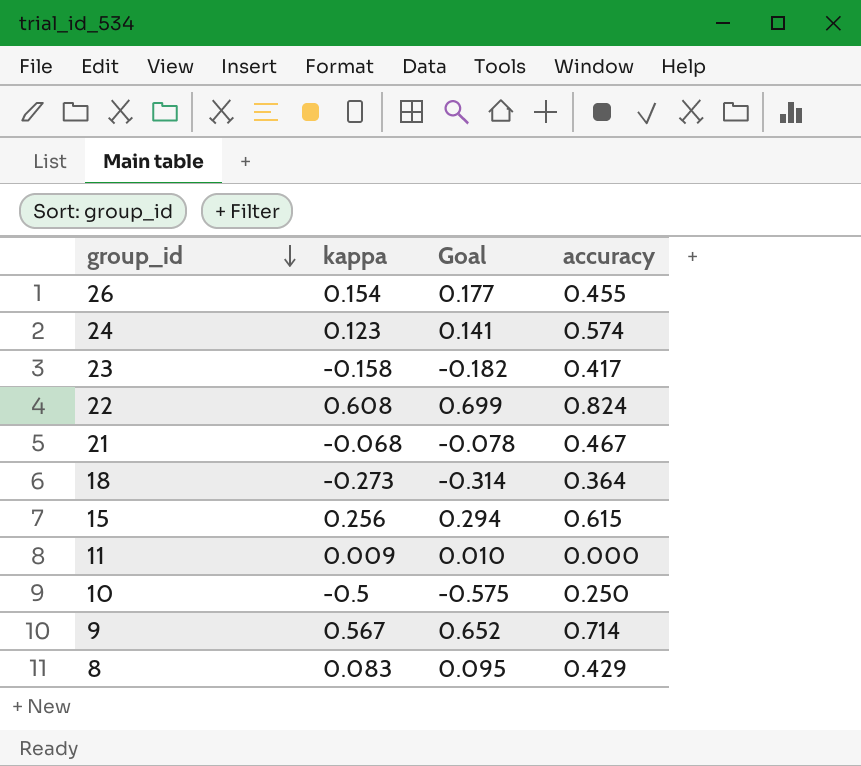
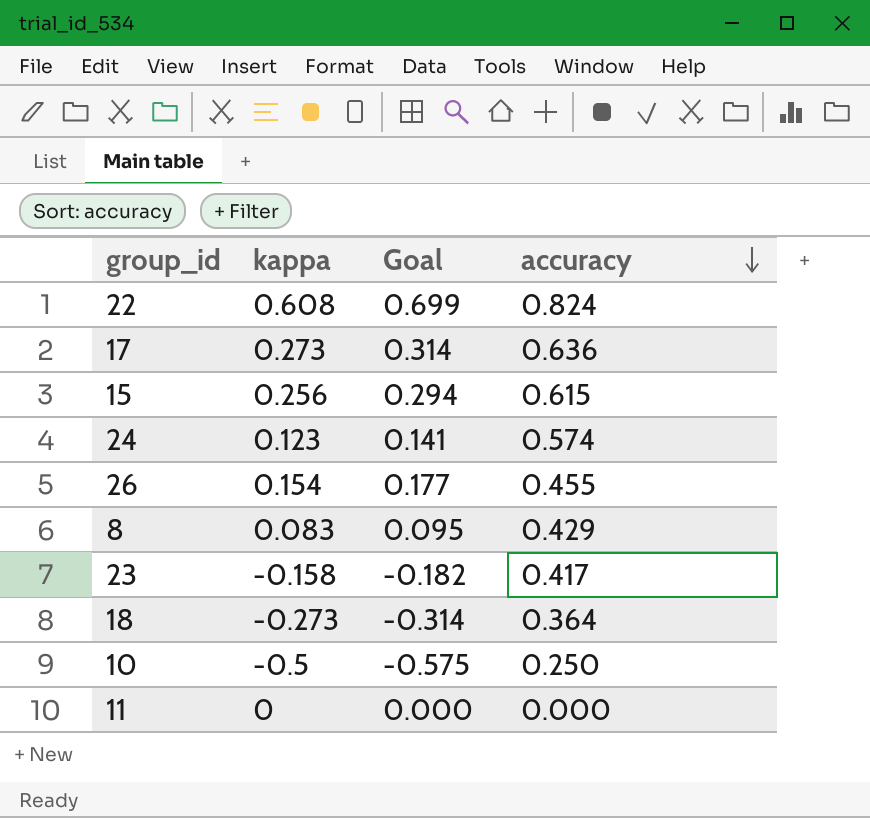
row order: group_id descending -> accuracy descending
row 21: -0.068 | -0.078 | 0.467 -> none
row 9: 0.567 | 0.652 | 0.714 -> none
row 17: none -> 0.273 | 0.314 | 0.636
11 | kappa: 0.009 -> 0
11 | Goal: 0.010 -> 0.000

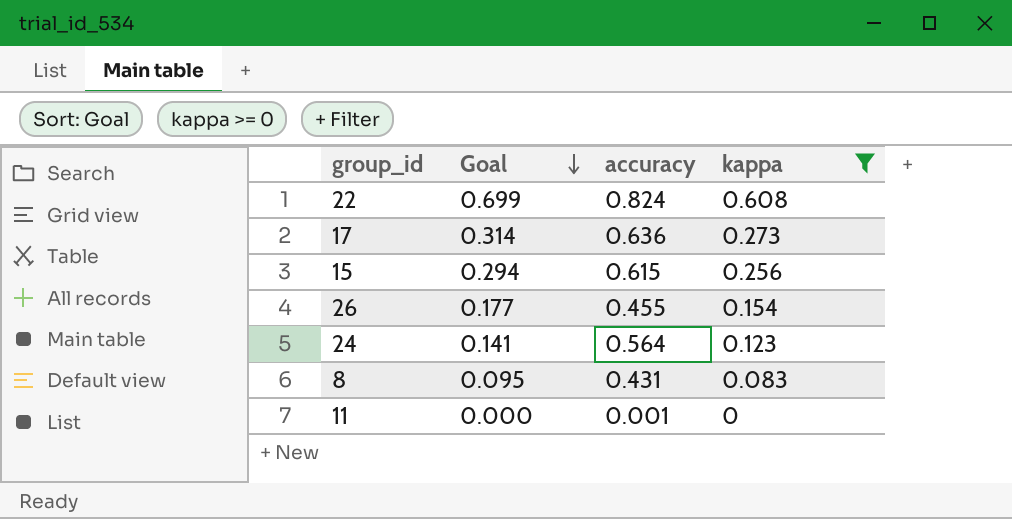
filter: none -> kappa >= 0
row order: accuracy descending -> Goal descending
column kappa | position: 2 -> 4
24 | accuracy: 0.574 -> 0.564
8 | accuracy: 0.429 -> 0.431
11 | accuracy: 0.000 -> 0.001

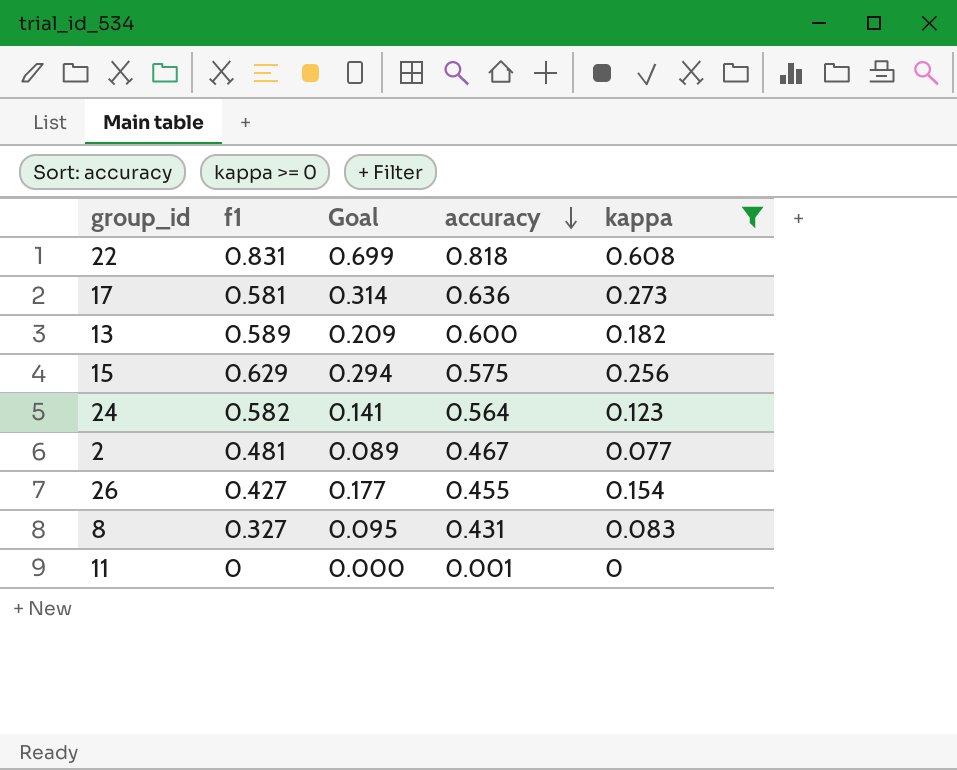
row order: Goal descending -> accuracy descending
column f1 | position: none -> 2
22 | accuracy: 0.824 -> 0.818
row 13: none -> 0.589 | 0.209 | 0.600 | 0.182
15 | accuracy: 0.615 -> 0.575
row 2: none -> 0.481 | 0.089 | 0.467 | 0.077

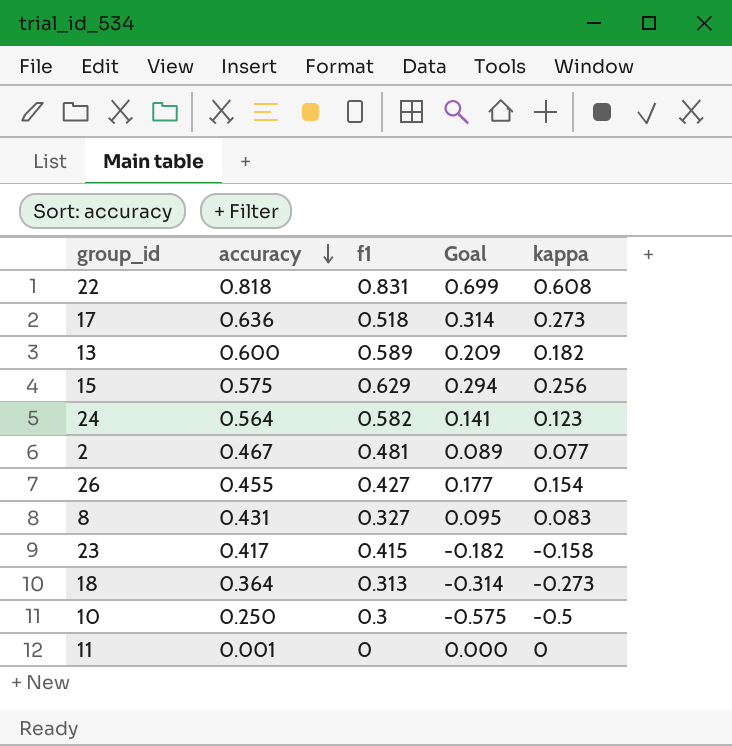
filter: kappa >= 0 -> none
column accuracy | position: 4 -> 2
17 | f1: 0.581 -> 0.518

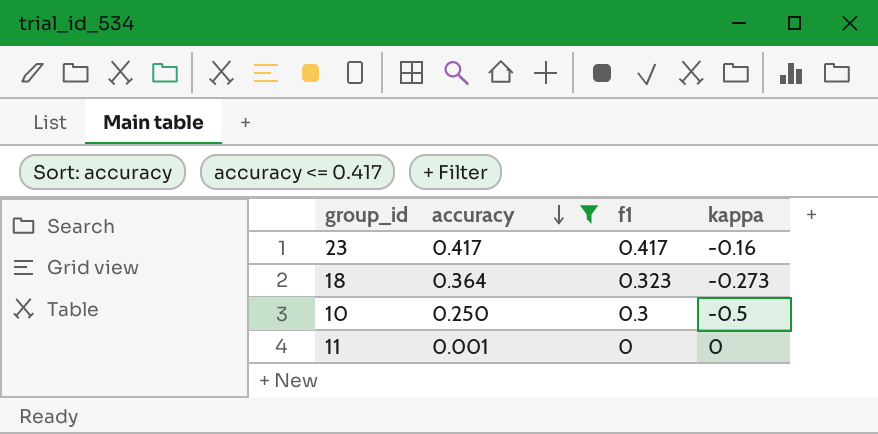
filter: none -> accuracy <= 0.417
column Goal | formula: [kappa] * 1.15 -> none
23 | f1: 0.415 -> 0.417
23 | kappa: -0.158 -> -0.16
18 | f1: 0.313 -> 0.323

